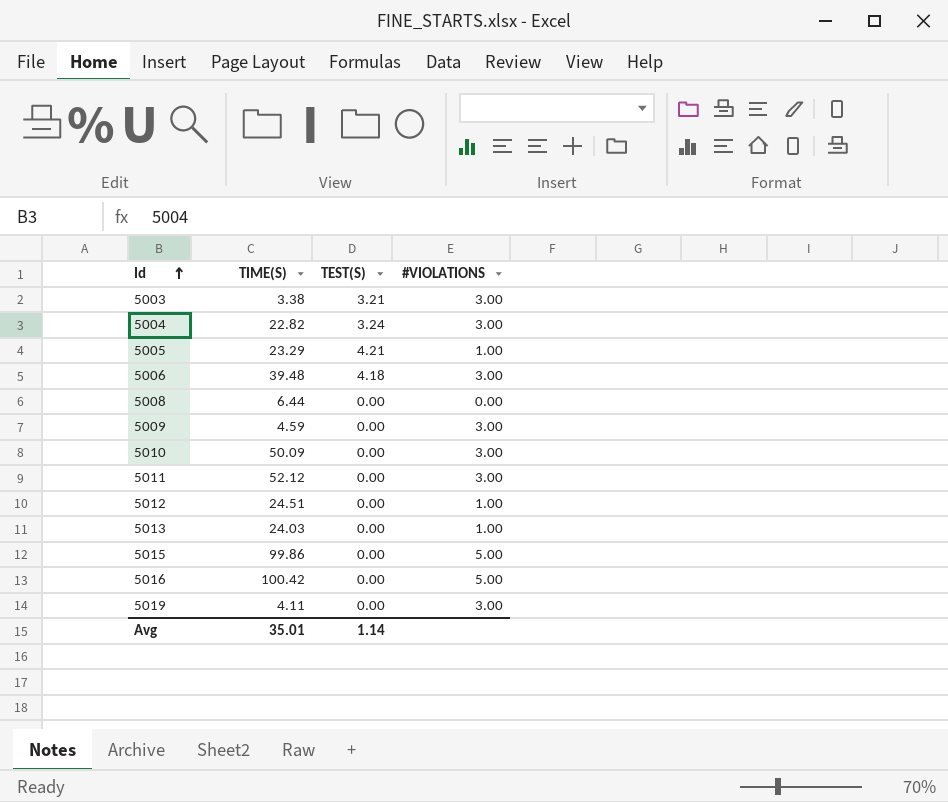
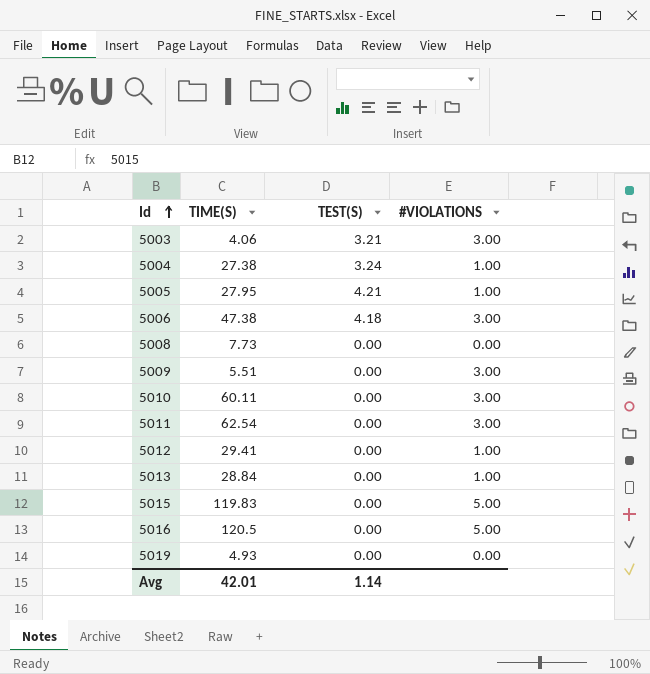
5003 | TIME(S): 3.38 -> 4.06
5004 | TIME(S): 22.82 -> 27.38
5004 | #VIOLATIONS: 3.00 -> 1.00
5005 | TIME(S): 23.29 -> 27.95
5006 | TIME(S): 39.48 -> 47.38
5008 | TIME(S): 6.44 -> 7.73
5009 | TIME(S): 4.59 -> 5.51
5010 | TIME(S): 50.09 -> 60.11
5011 | TIME(S): 52.12 -> 62.54
5012 | TIME(S): 24.51 -> 29.41
5013 | TIME(S): 24.03 -> 28.84
5015 | TIME(S): 99.86 -> 119.83
5016 | TIME(S): 100.42 -> 120.5
5019 | TIME(S): 4.11 -> 4.93
5019 | #VIOLATIONS: 3.00 -> 0.00
Avg | TIME(S): 35.01 -> 42.01

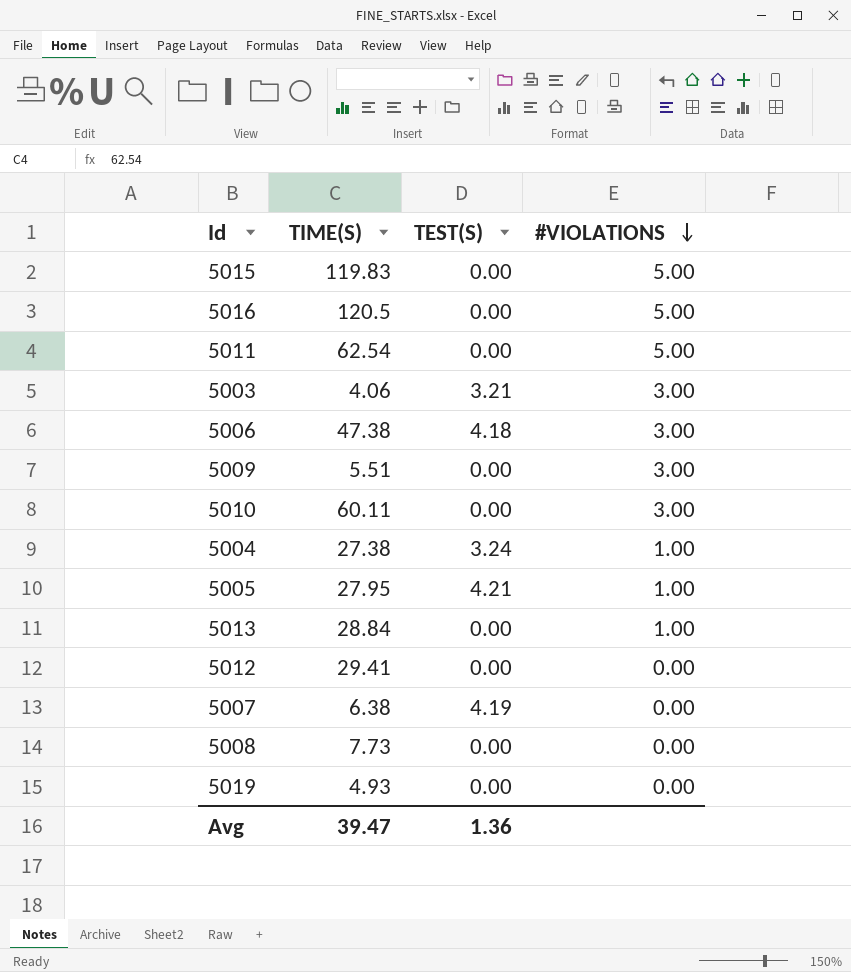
row order: Id ascending -> #VIOLATIONS descending
5011 | #VIOLATIONS: 3.00 -> 5.00
5012 | #VIOLATIONS: 1.00 -> 0.00
row 5007: none -> 6.38 | 4.19 | 0.00
Avg | TIME(S): 42.01 -> 39.47
Avg | TEST(S): 1.14 -> 1.36

